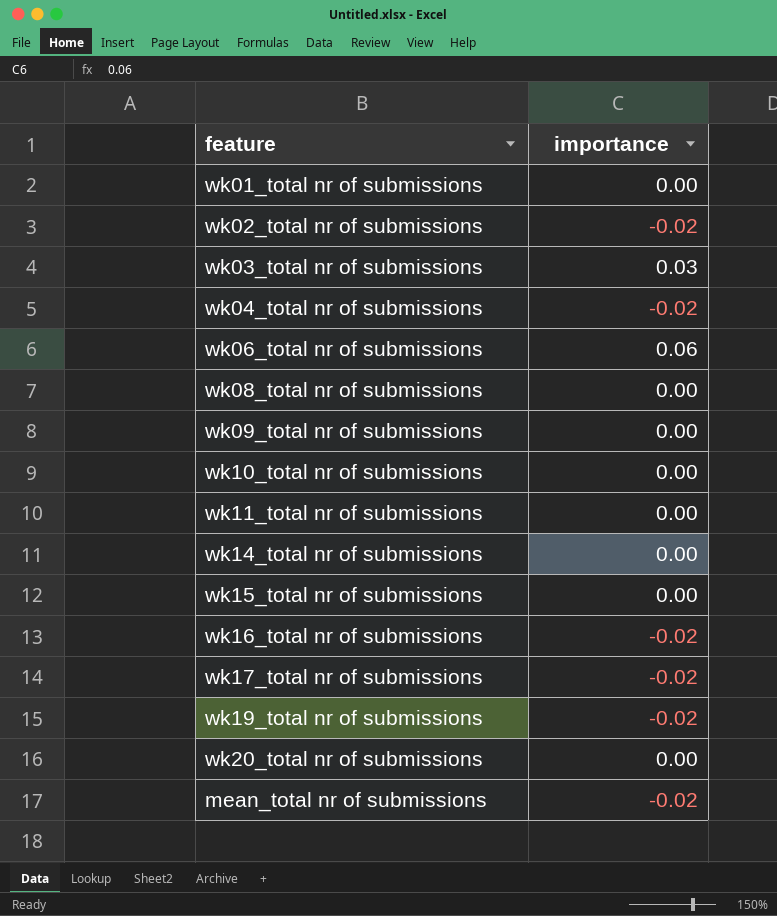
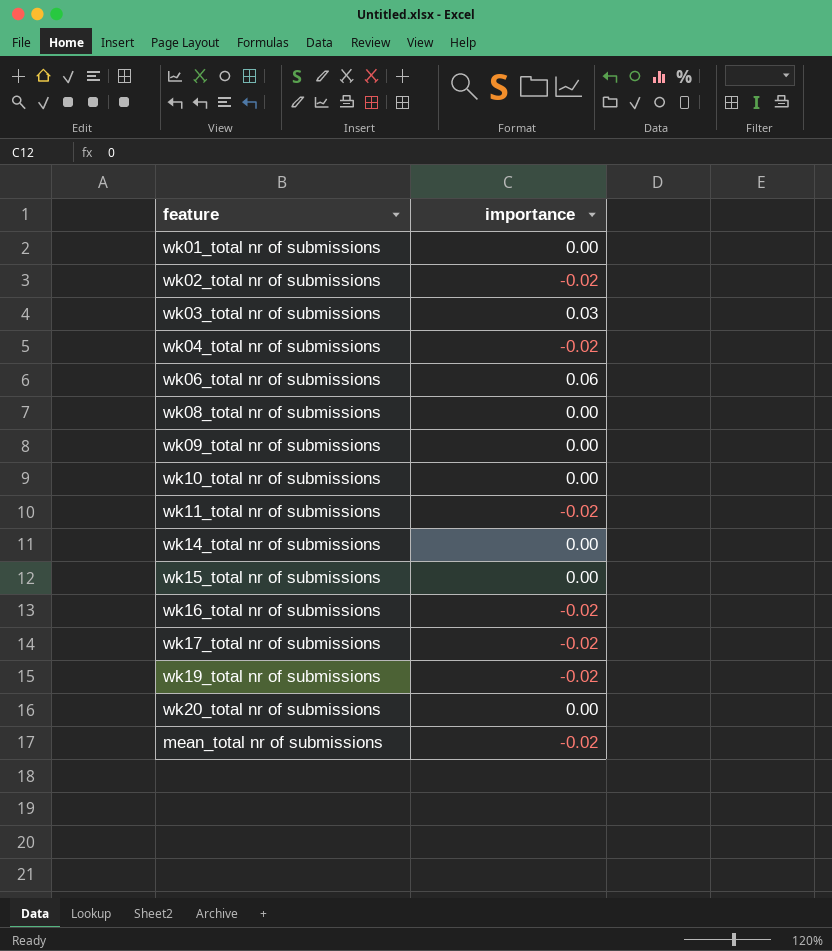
wk11_total nr of submissions | importance: 0.00 -> -0.02

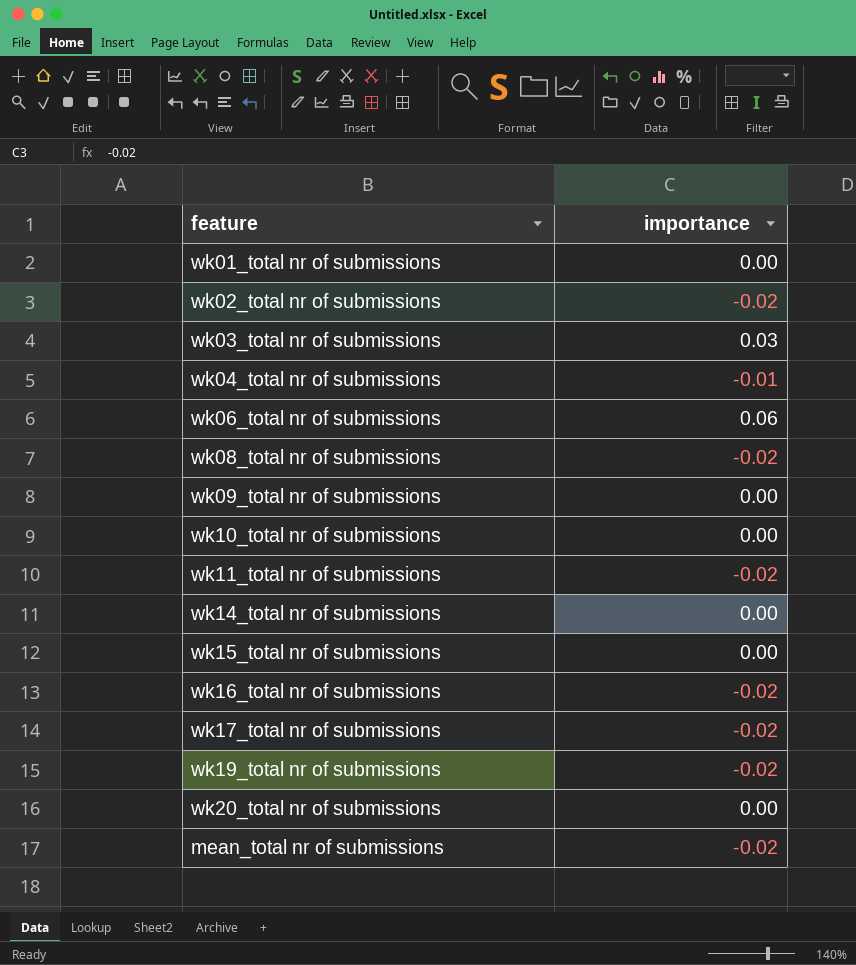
wk04_total nr of submissions | importance: -0.02 -> -0.01
wk08_total nr of submissions | importance: 0.00 -> -0.02

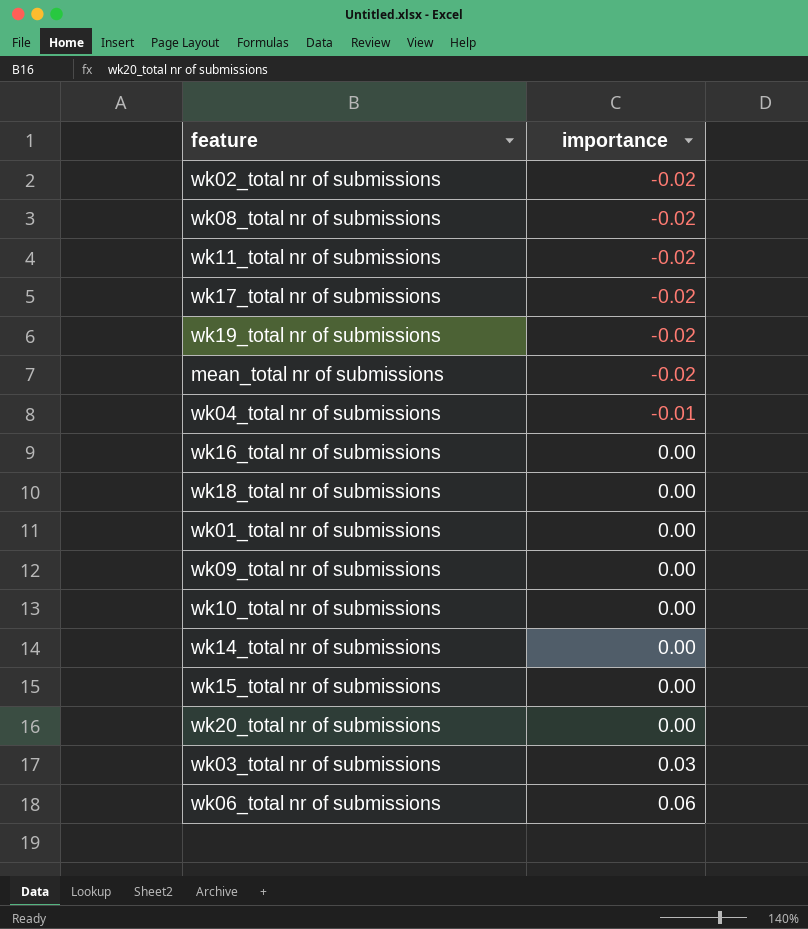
row order: none -> importance ascending
wk16_total nr of submissions | importance: -0.02 -> 0.00
row wk18_total nr of submissions: none -> 0.00

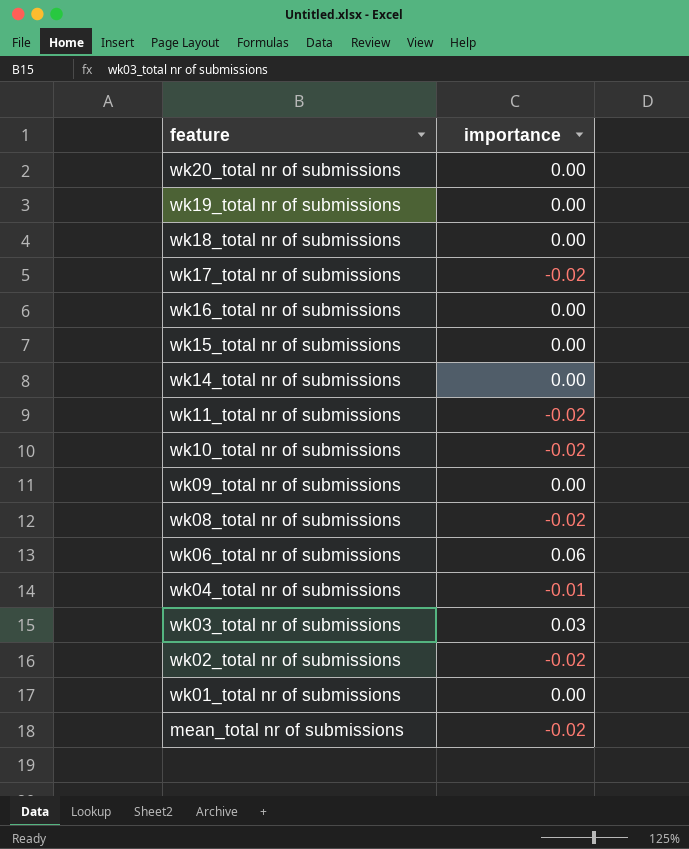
row order: importance ascending -> feature descending
wk19_total nr of submissions | importance: -0.02 -> 0.00
wk10_total nr of submissions | importance: 0.00 -> -0.02

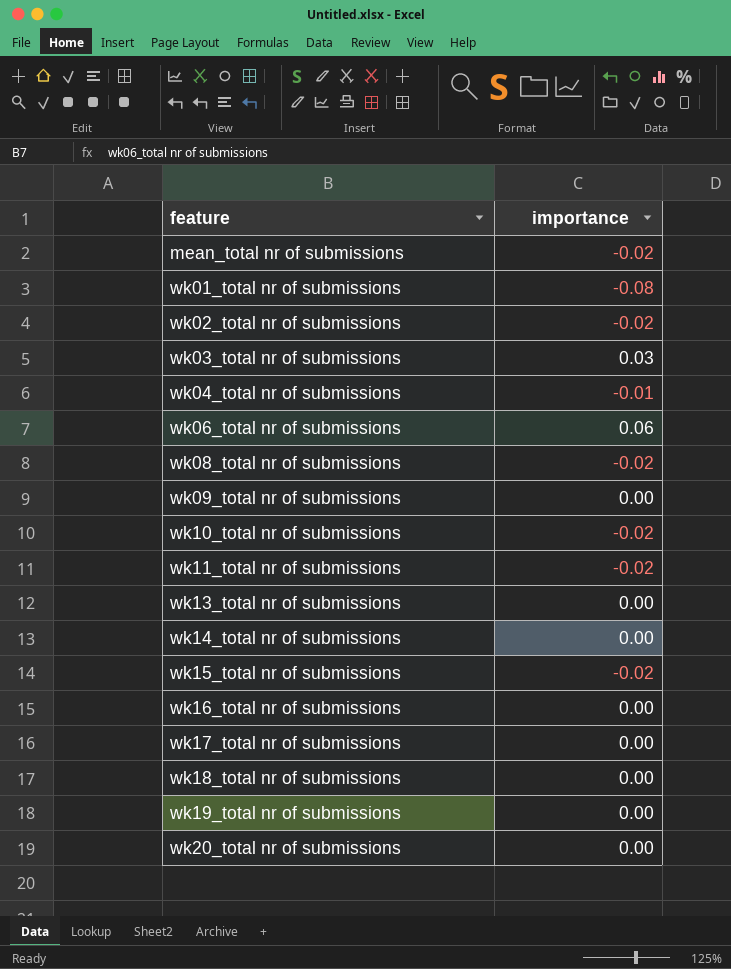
row order: feature descending -> feature ascending
wk01_total nr of submissions | importance: 0.00 -> -0.08
row wk13_total nr of submissions: none -> 0.00
wk15_total nr of submissions | importance: 0.00 -> -0.02
wk17_total nr of submissions | importance: -0.02 -> 0.00

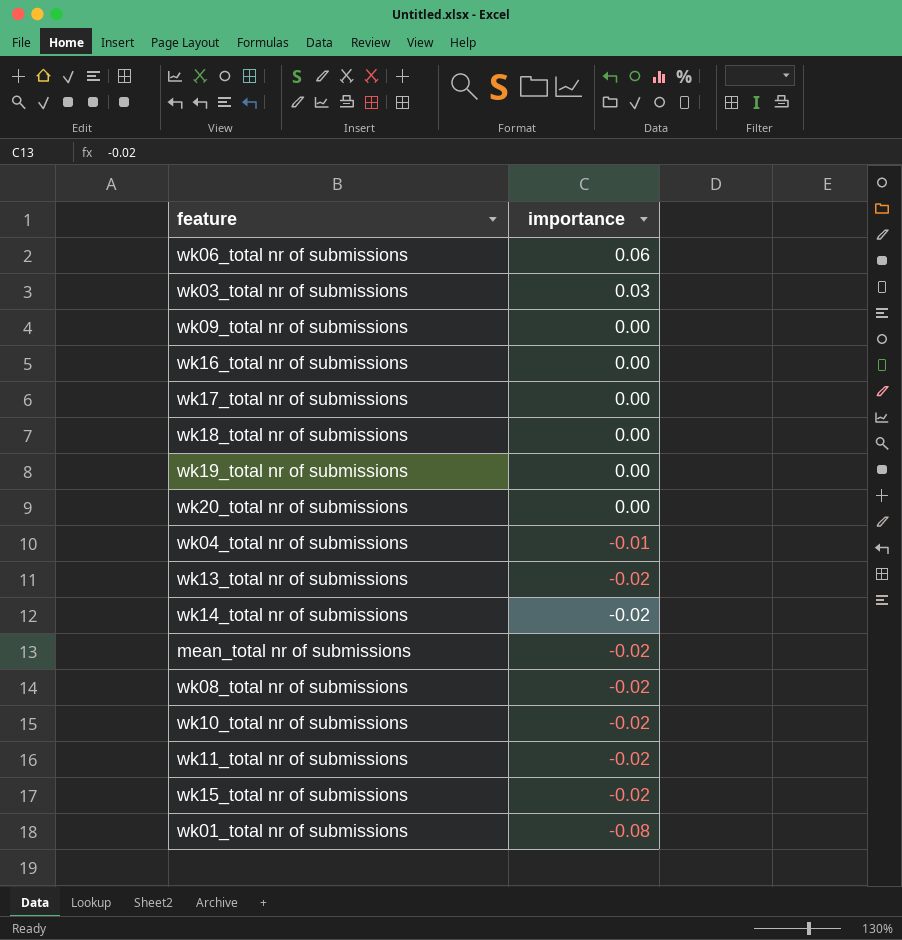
row order: feature ascending -> importance descending
row wk02_total nr of submissions: -0.02 -> none
wk13_total nr of submissions | importance: 0.00 -> -0.02
wk14_total nr of submissions | importance: 0.00 -> -0.02

